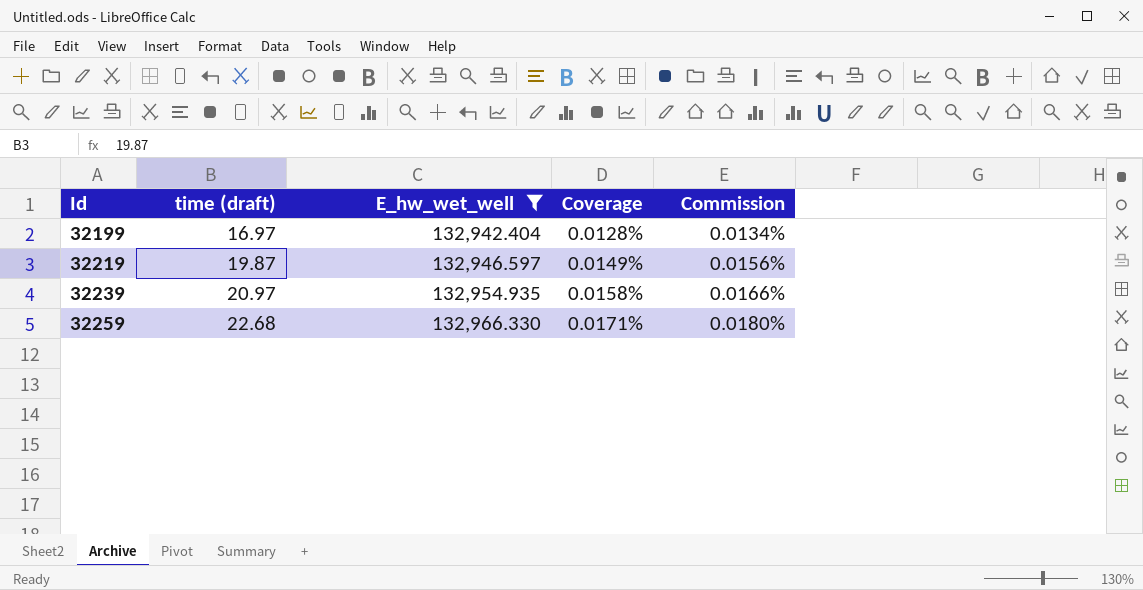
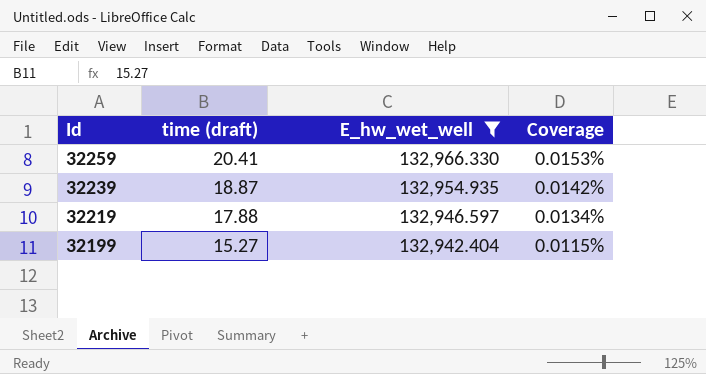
row order: Id ascending -> Id descending
column Commission | formula: [Coverage] * 1.05 -> none
32259 | time (draft): 22.68 -> 20.41
32259 | Coverage: 0.0171% -> 0.0153%
32239 | time (draft): 20.97 -> 18.87
32239 | Coverage: 0.0158% -> 0.0142%
32219 | time (draft): 19.87 -> 17.88
32219 | Coverage: 0.0149% -> 0.0134%
32199 | time (draft): 16.97 -> 15.27
32199 | Coverage: 0.0128% -> 0.0115%

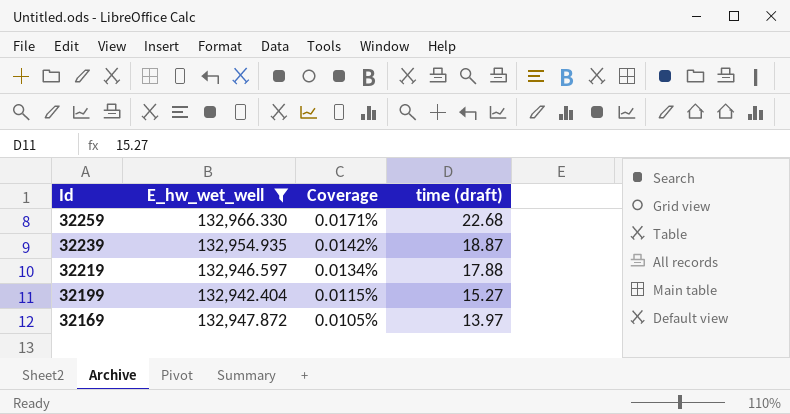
column time (draft) | position: 2 -> 4
32259 | Coverage: 0.0153% -> 0.0171%
32259 | time (draft): 20.41 -> 22.68
row 32169: none -> 132,947.872 | 0.0105% | 13.97

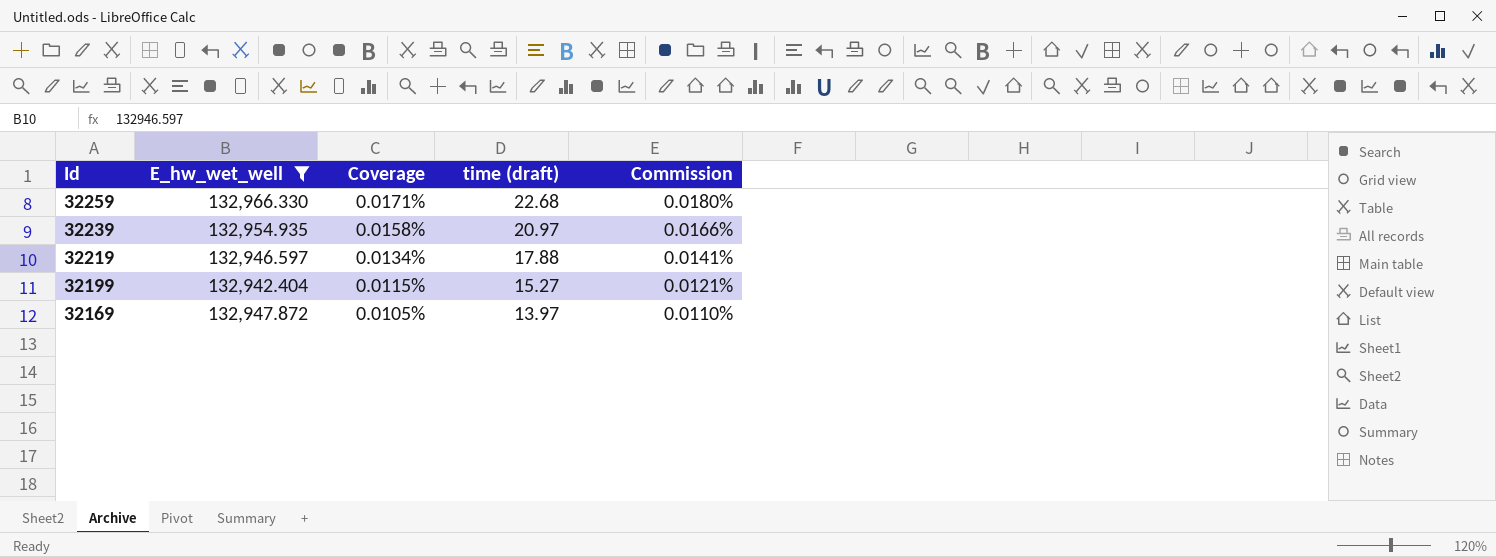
column Commission | formula: none -> [Coverage] * 1.05
32239 | Coverage: 0.0142% -> 0.0158%
32239 | time (draft): 18.87 -> 20.97

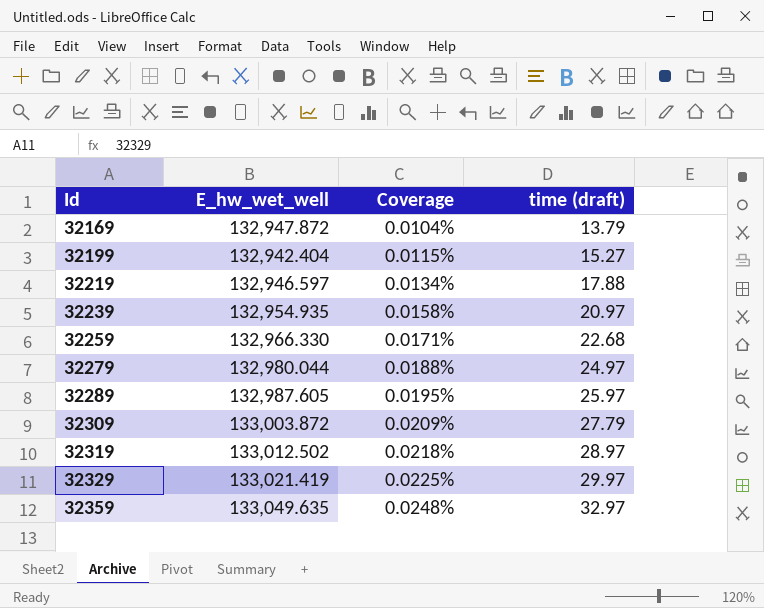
filter: E_hw_wet_well <= 132,966.330 -> none
row order: Id descending -> Id ascending
column Commission | formula: [Coverage] * 1.05 -> none
32169 | Coverage: 0.0105% -> 0.0104%
32169 | time (draft): 13.97 -> 13.79

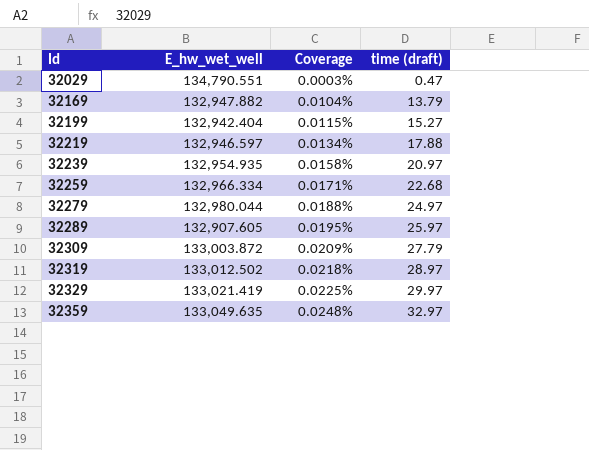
row 32029: none -> 134,790.551 | 0.0003% | 0.47
32169 | E_hw_wet_well: 132,947.872 -> 132,947.882
32259 | E_hw_wet_well: 132,966.330 -> 132,966.334
32289 | E_hw_wet_well: 132,987.605 -> 132,907.605

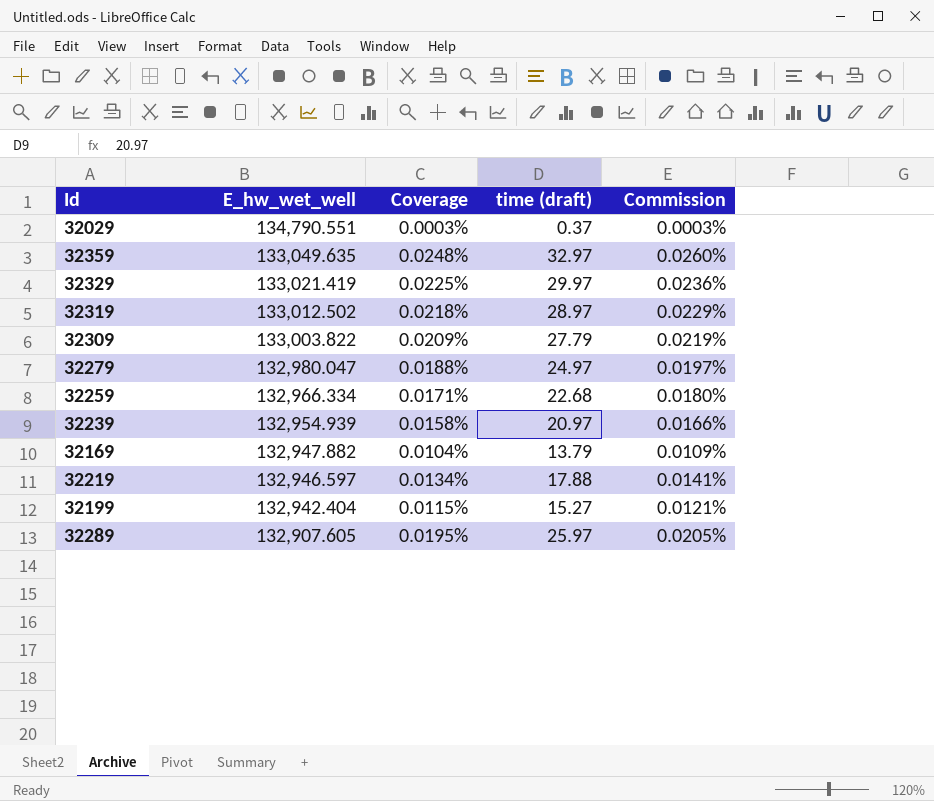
row order: Id ascending -> E_hw_wet_well descending
column Commission | formula: none -> [Coverage] * 1.05
32029 | time (draft): 0.47 -> 0.37
32309 | E_hw_wet_well: 133,003.872 -> 133,003.822
32279 | E_hw_wet_well: 132,980.044 -> 132,980.047
32239 | E_hw_wet_well: 132,954.935 -> 132,954.939

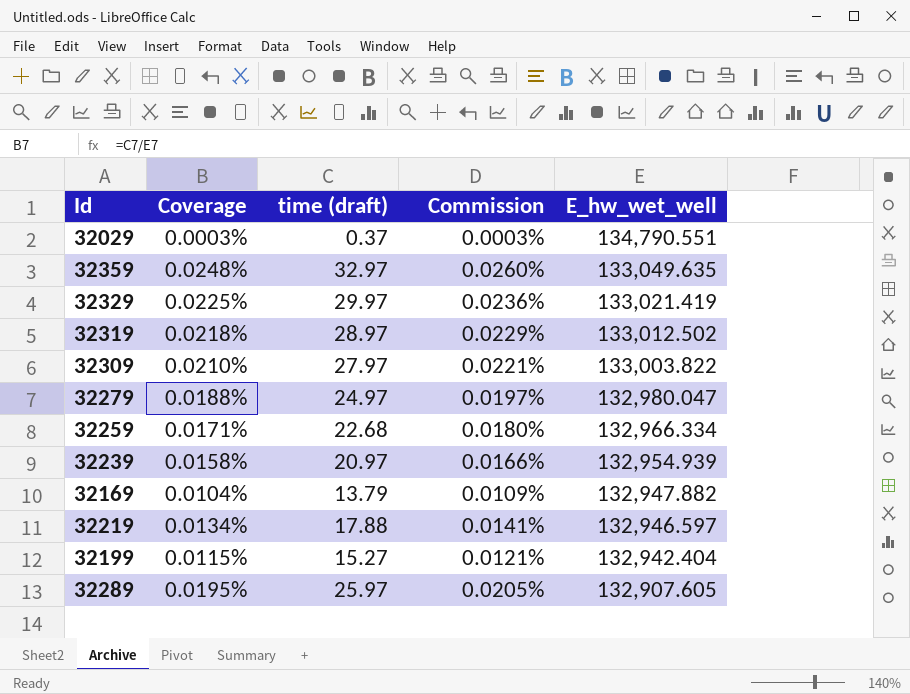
column E_hw_wet_well | position: 2 -> 5
32309 | Coverage: 0.0209% -> 0.0210%
32309 | time (draft): 27.79 -> 27.97
32309 | Commission: 0.0219% -> 0.0221%

